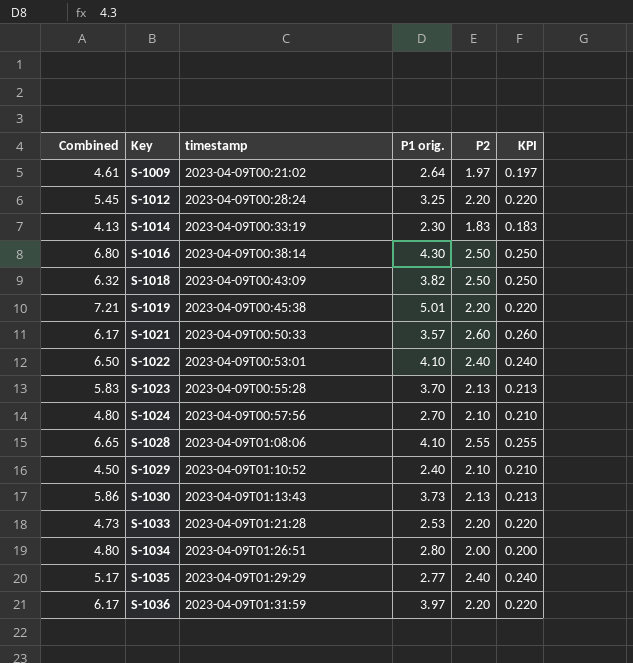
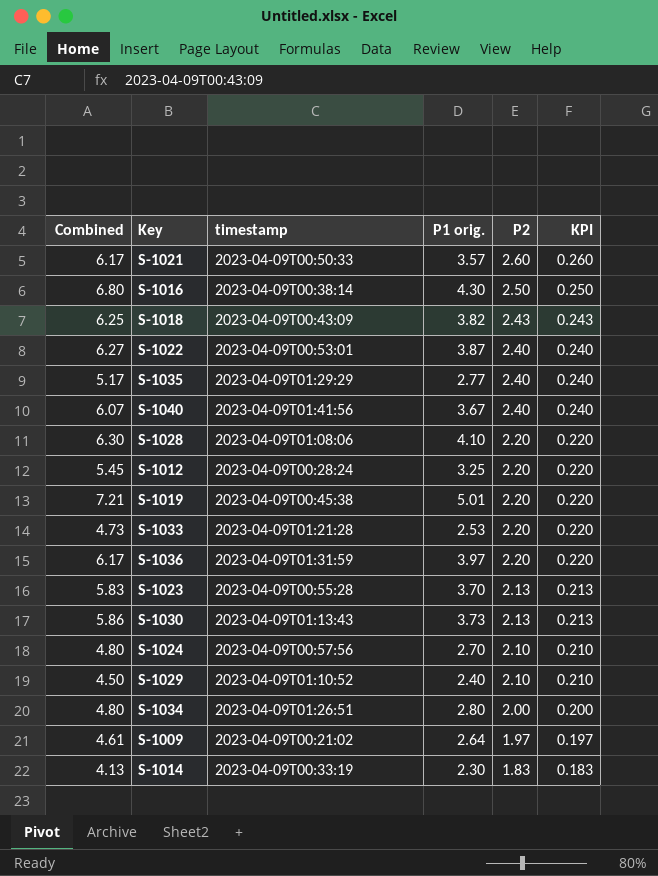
row order: Key ascending -> P2 descending
S-1018 | Combined: 6.32 -> 6.25
S-1018 | P2: 2.50 -> 2.43
S-1018 | KPI: 0.250 -> 0.243
S-1022 | Combined: 6.50 -> 6.27
S-1022 | P1 orig.: 4.10 -> 3.87
row S-1040: none -> 6.07 | 2023-04-09T01:41:56 | 3.67 | 2.40 | 0.240
S-1028 | Combined: 6.65 -> 6.30
S-1028 | P2: 2.55 -> 2.20
S-1028 | KPI: 0.255 -> 0.220

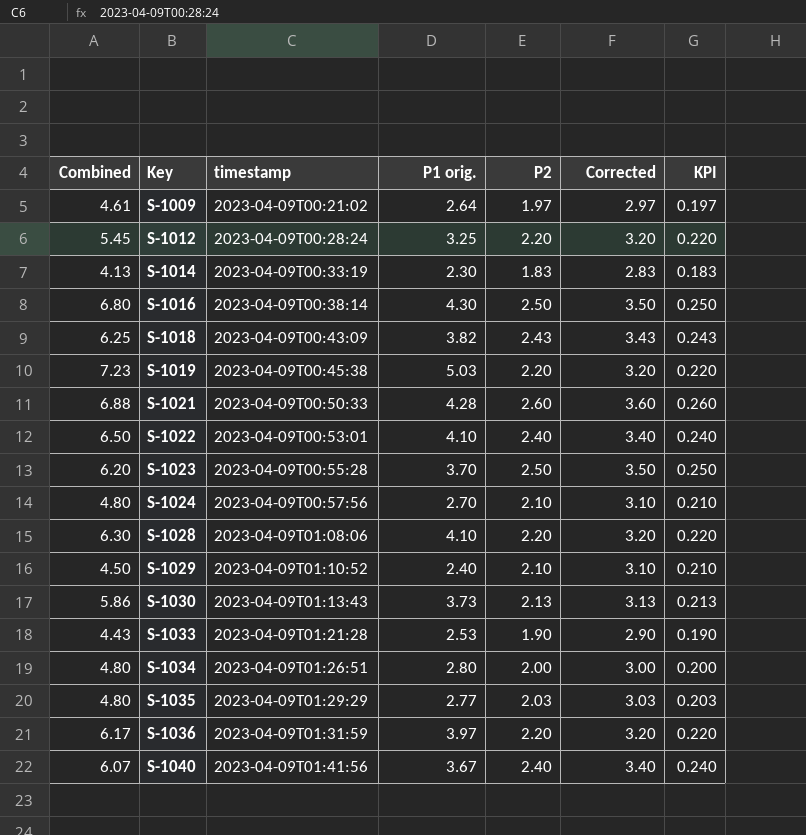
row order: P2 descending -> Key ascending
column Corrected | formula: none -> [P2] + 1
S-1019 | Combined: 7.21 -> 7.23
S-1019 | P1 orig.: 5.01 -> 5.03
S-1021 | Combined: 6.17 -> 6.88
S-1021 | P1 orig.: 3.57 -> 4.28
S-1022 | Combined: 6.27 -> 6.50
S-1022 | P1 orig.: 3.87 -> 4.10
S-1023 | Combined: 5.83 -> 6.20
S-1023 | P2: 2.13 -> 2.50
S-1023 | KPI: 0.213 -> 0.250
S-1033 | Combined: 4.73 -> 4.43
S-1033 | P2: 2.20 -> 1.90
S-1033 | KPI: 0.220 -> 0.190
S-1035 | Combined: 5.17 -> 4.80
S-1035 | P2: 2.40 -> 2.03
S-1035 | KPI: 0.240 -> 0.203

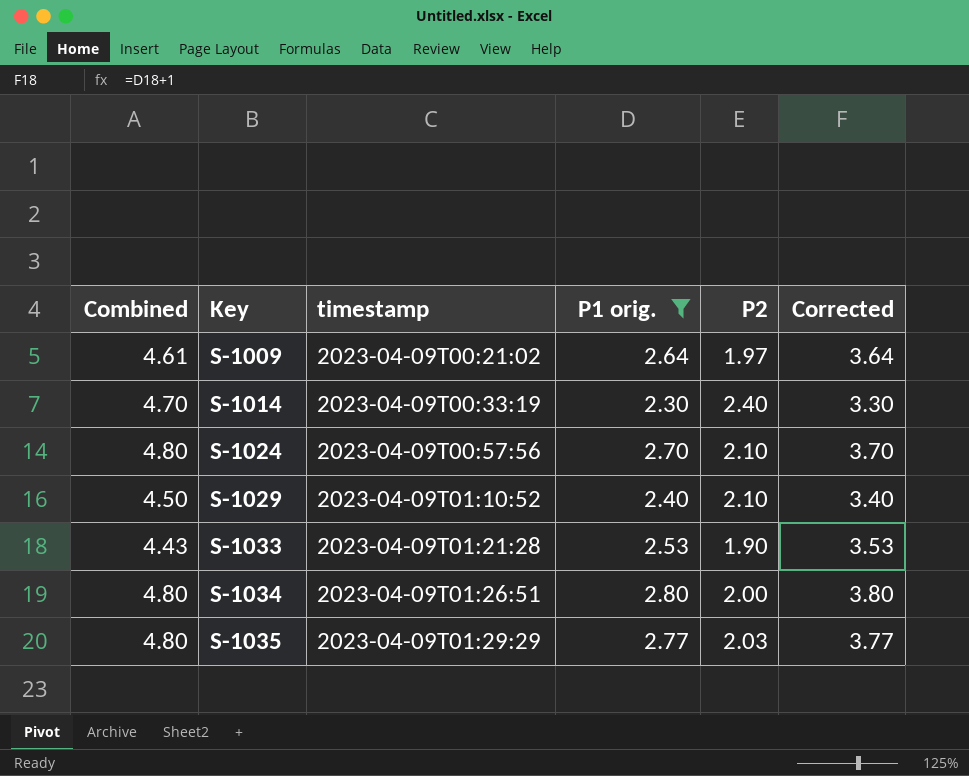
filter: none -> P1 orig. <= 2.80
column KPI | formula: [P2] * 0.1 -> none
column Corrected | formula: [P2] + 1 -> [P1 orig.] + 1
S-1014 | Combined: 4.13 -> 4.70
S-1014 | P2: 1.83 -> 2.40

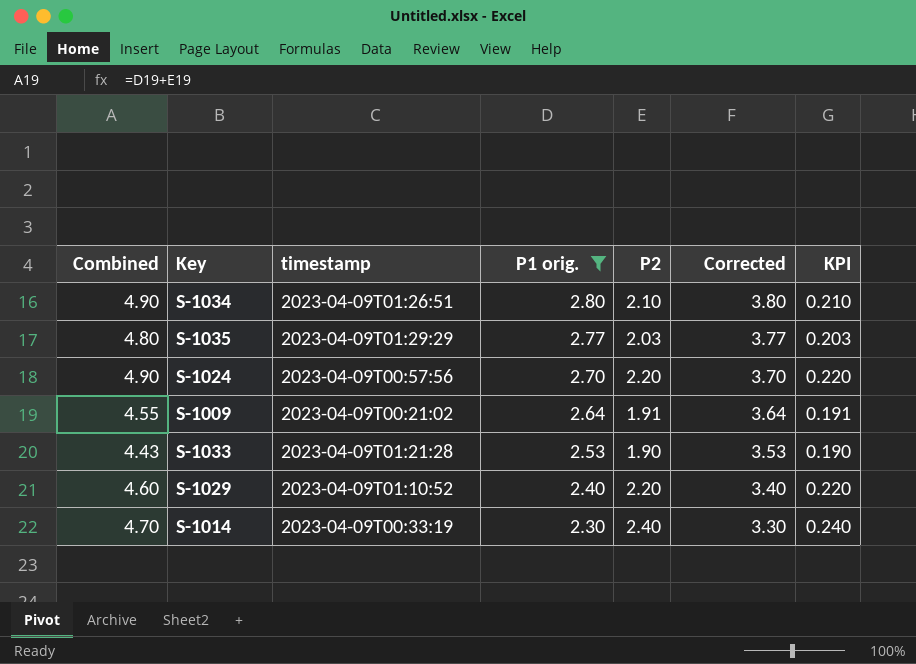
row order: Key ascending -> P1 orig. descending
column KPI | formula: none -> [P2] * 0.1
S-1034 | Combined: 4.80 -> 4.90
S-1034 | P2: 2.00 -> 2.10
S-1024 | Combined: 4.80 -> 4.90
S-1024 | P2: 2.10 -> 2.20
S-1009 | Combined: 4.61 -> 4.55
S-1009 | P2: 1.97 -> 1.91
S-1029 | Combined: 4.50 -> 4.60
S-1029 | P2: 2.10 -> 2.20

